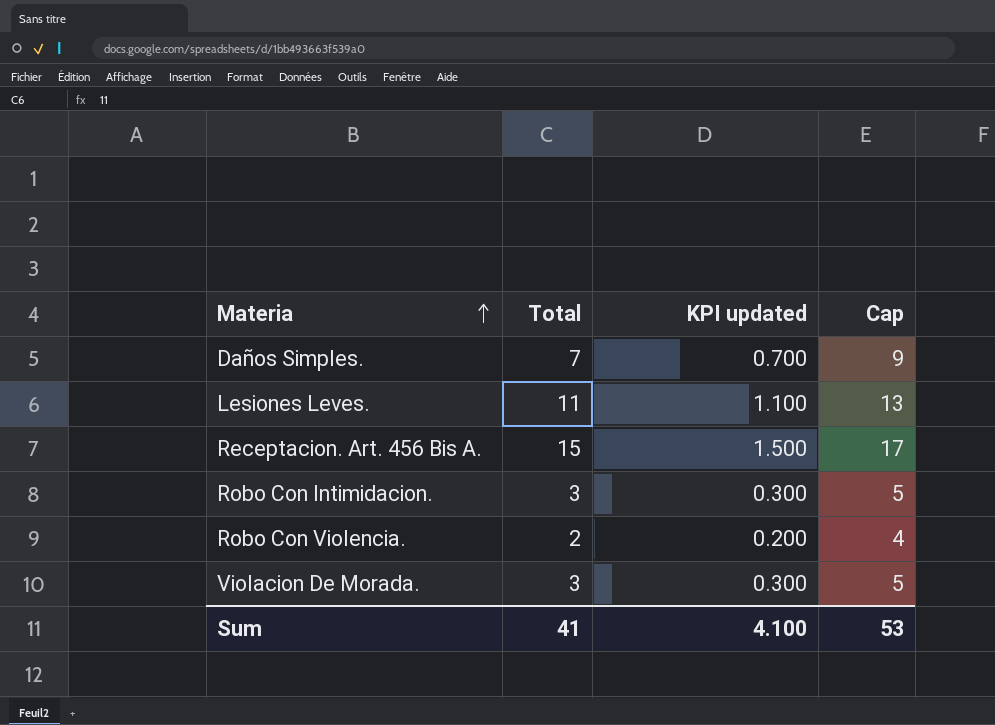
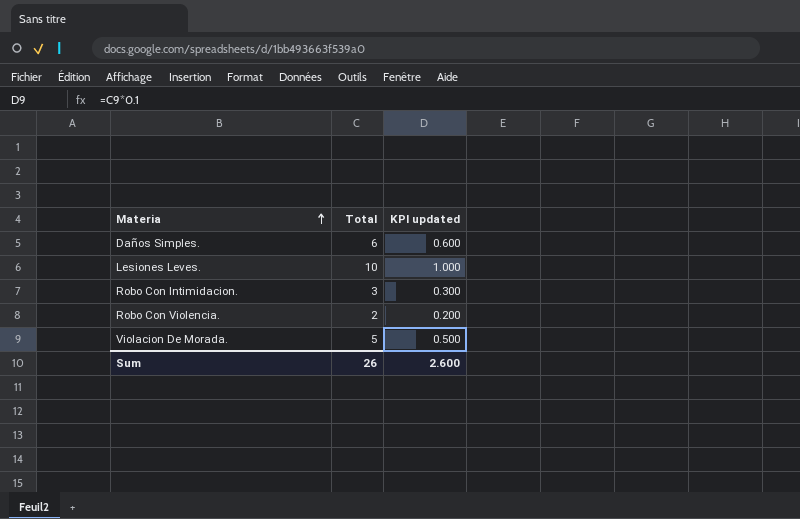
column Cap | formula: [Total] + 2 -> none
row Receptacion. Art. 456 Bis A.: 15 | 1.500 | 17 -> none
Daños Simples. | Total: 7 -> 6
Daños Simples. | KPI updated: 0.700 -> 0.600
Lesiones Leves. | Total: 11 -> 10
Lesiones Leves. | KPI updated: 1.100 -> 1.000
Violacion De Morada. | Total: 3 -> 5
Violacion De Morada. | KPI updated: 0.300 -> 0.500
Sum | Total: 41 -> 26
Sum | KPI updated: 4.100 -> 2.600

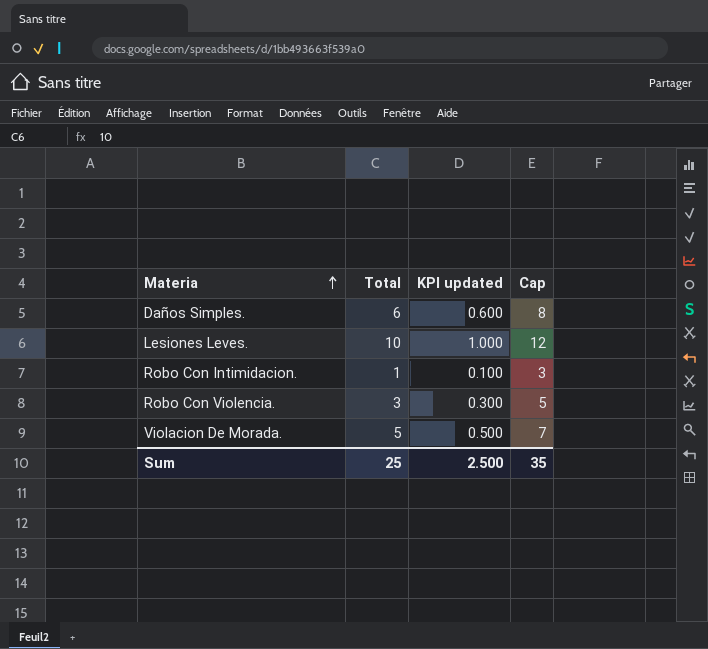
column Cap | formula: none -> [Total] + 2
Robo Con Intimidacion. | Total: 3 -> 1
Robo Con Intimidacion. | KPI updated: 0.300 -> 0.100
Robo Con Violencia. | Total: 2 -> 3
Robo Con Violencia. | KPI updated: 0.200 -> 0.300
Sum | Total: 26 -> 25
Sum | KPI updated: 2.600 -> 2.500

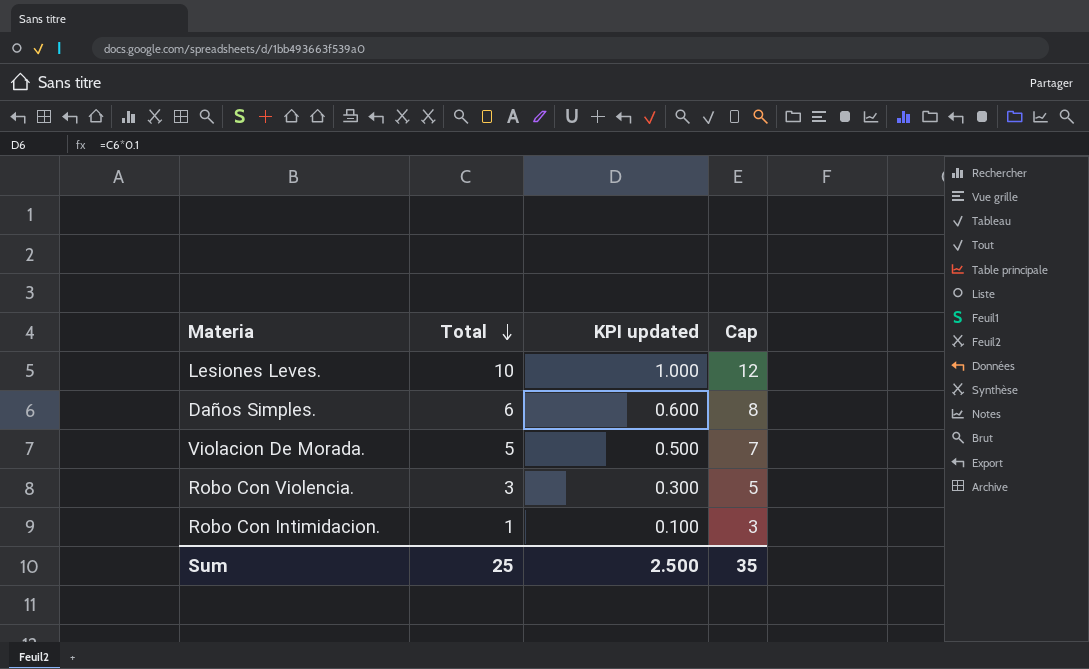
row order: Materia ascending -> Total descending

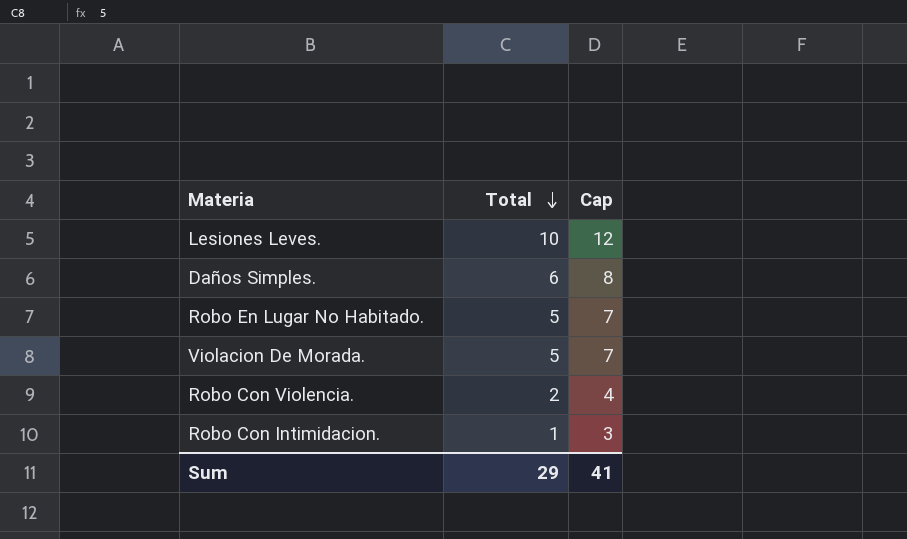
column KPI updated | formula: [Total] * 0.1 -> none
row Robo En Lugar No Habitado.: none -> 5 | 7
Robo Con Violencia. | Total: 3 -> 2
Robo Con Violencia. | Cap: 5 -> 4
Sum | Total: 25 -> 29
Sum | Cap: 35 -> 41

